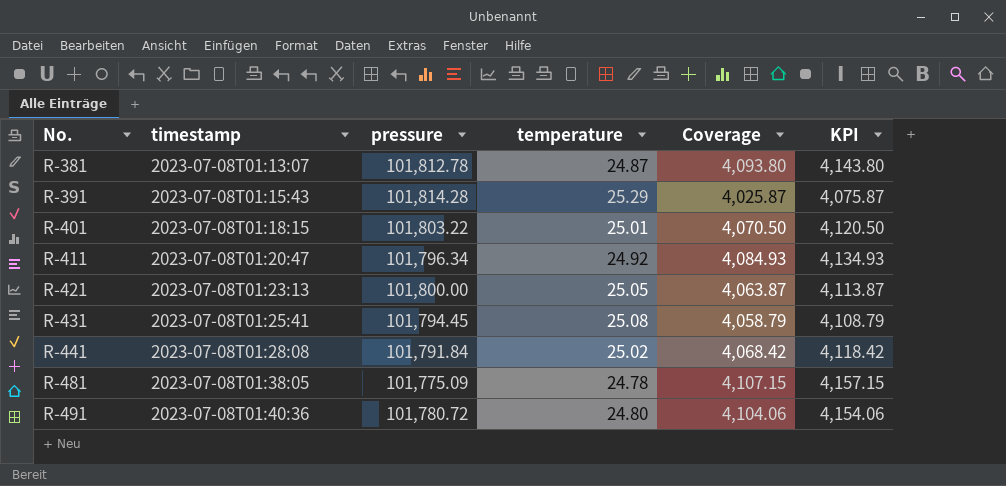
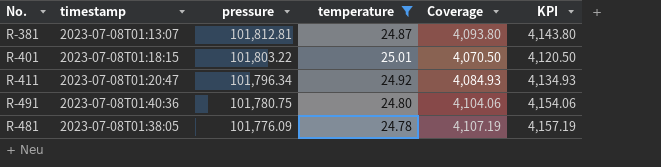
filter: none -> temperature <= 25.01
row order: No. ascending -> pressure descending
R-381 | pressure: 101,812.78 -> 101,812.81
R-491 | pressure: 101,780.72 -> 101,780.75
R-481 | pressure: 101,775.09 -> 101,776.09
R-481 | Coverage: 4,107.15 -> 4,107.19
R-481 | KPI: 4,157.15 -> 4,157.19

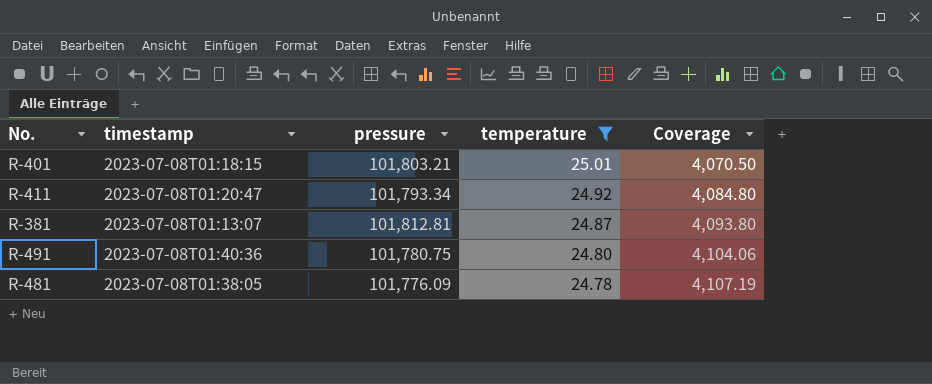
row order: pressure descending -> temperature descending
column KPI | formula: [Coverage] + 50 -> none
R-401 | pressure: 101,803.22 -> 101,803.21
R-411 | pressure: 101,796.34 -> 101,793.34
R-411 | Coverage: 4,084.93 -> 4,084.80

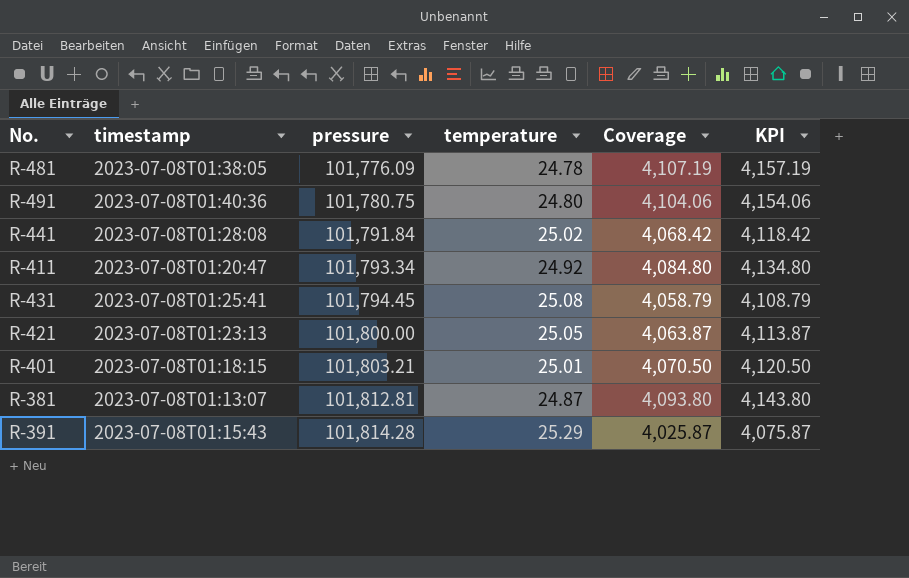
filter: temperature <= 25.01 -> none
row order: temperature descending -> pressure ascending
column KPI | formula: none -> [Coverage] + 50

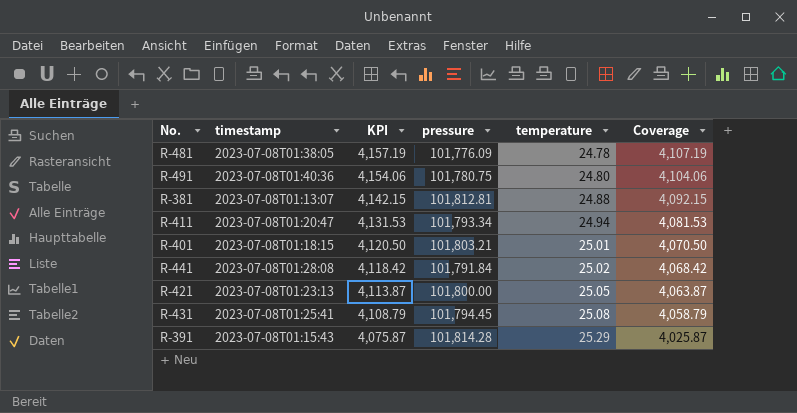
row order: pressure ascending -> KPI descending
column KPI | position: 6 -> 3
R-381 | KPI: 4,143.80 -> 4,142.15
R-381 | temperature: 24.87 -> 24.88
R-381 | Coverage: 4,093.80 -> 4,092.15
R-411 | KPI: 4,134.80 -> 4,131.53
R-411 | temperature: 24.92 -> 24.94
R-411 | Coverage: 4,084.80 -> 4,081.53

